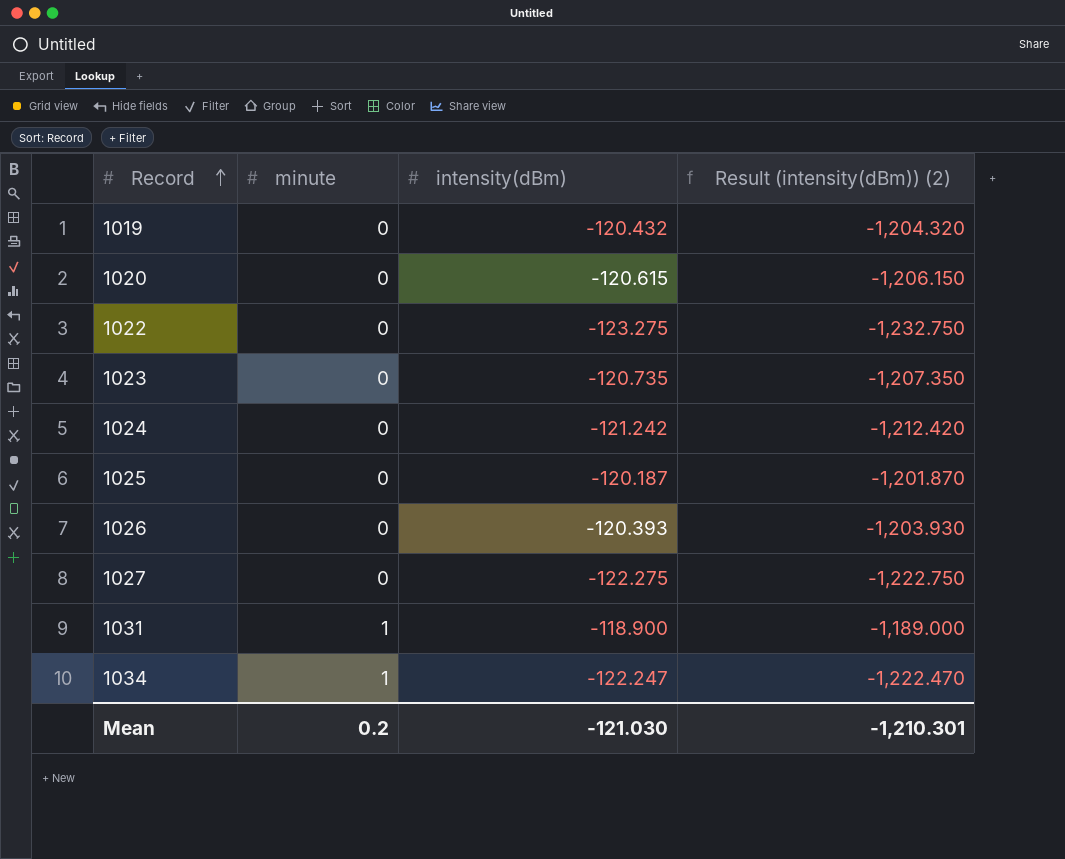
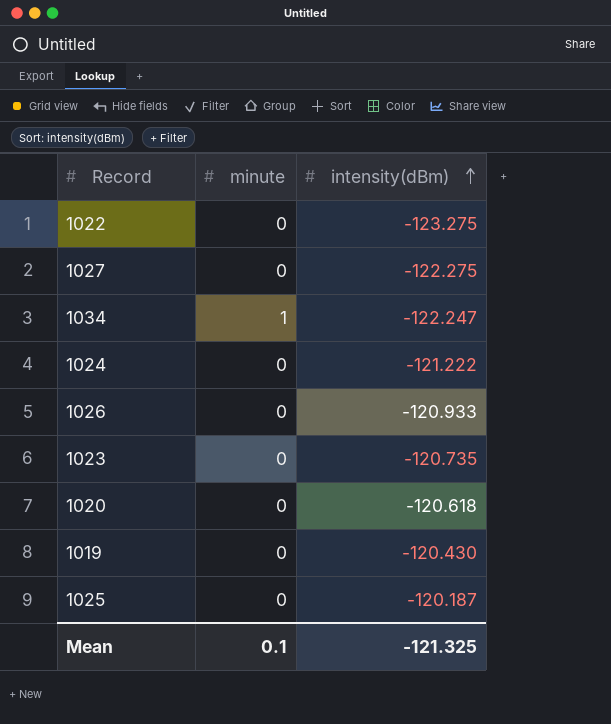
row order: Record ascending -> intensity(dBm) ascending
column Result (intensity(dBm)) (2) | formula: [intensity(dBm)] * 10 -> none
row 1031: 1 | -118.900 | -1,189.000 -> none
1024 | intensity(dBm): -121.242 -> -121.222
1026 | intensity(dBm): -120.393 -> -120.933
1020 | intensity(dBm): -120.615 -> -120.618
1019 | intensity(dBm): -120.432 -> -120.430
Mean | minute: 0.2 -> 0.1
Mean | intensity(dBm): -121.030 -> -121.325

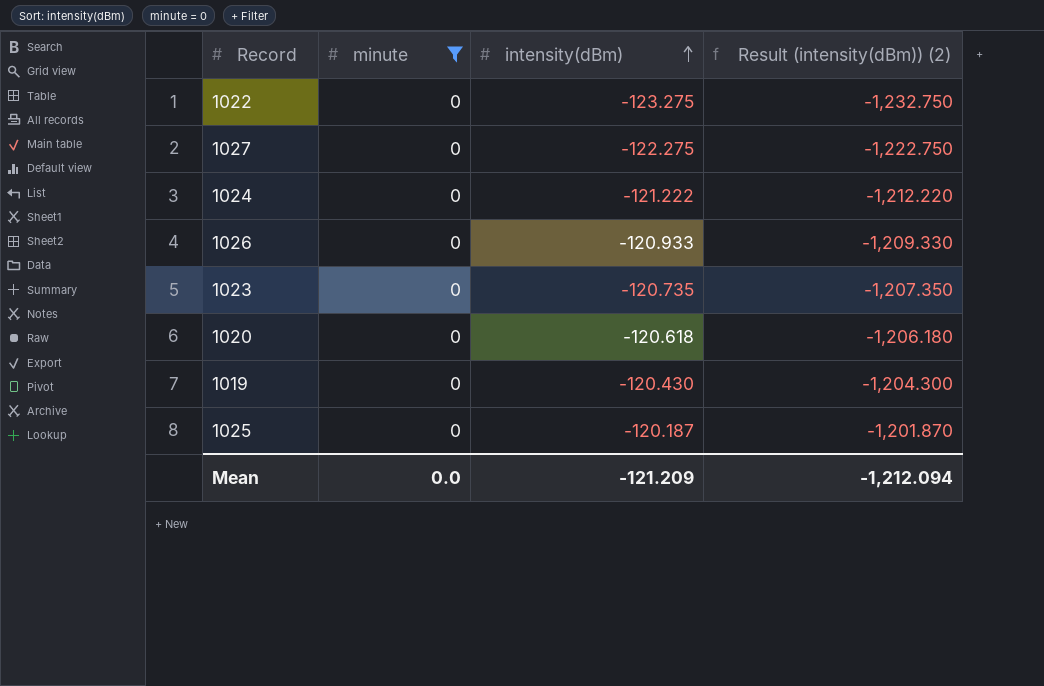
filter: none -> minute = 0
column Result (intensity(dBm)) (2) | formula: none -> [intensity(dBm)] * 10
Mean | minute: 0.1 -> 0.0
Mean | intensity(dBm): -121.325 -> -121.209

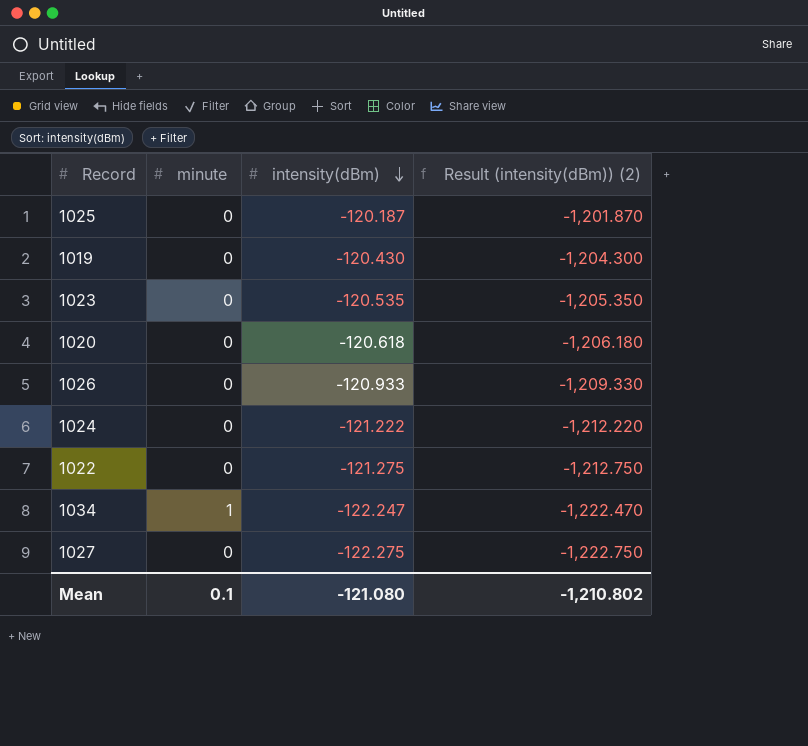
filter: minute = 0 -> none
row order: intensity(dBm) ascending -> intensity(dBm) descending
1023 | intensity(dBm): -120.735 -> -120.535
1023 | Result (intensity(dBm)) (2): -1,207.350 -> -1,205.350
1022 | intensity(dBm): -123.275 -> -121.275
1022 | Result (intensity(dBm)) (2): -1,232.750 -> -1,212.750
Mean | minute: 0.0 -> 0.1
Mean | intensity(dBm): -121.209 -> -121.080
Mean | Result (intensity(dBm)) (2): -1,212.094 -> -1,210.802

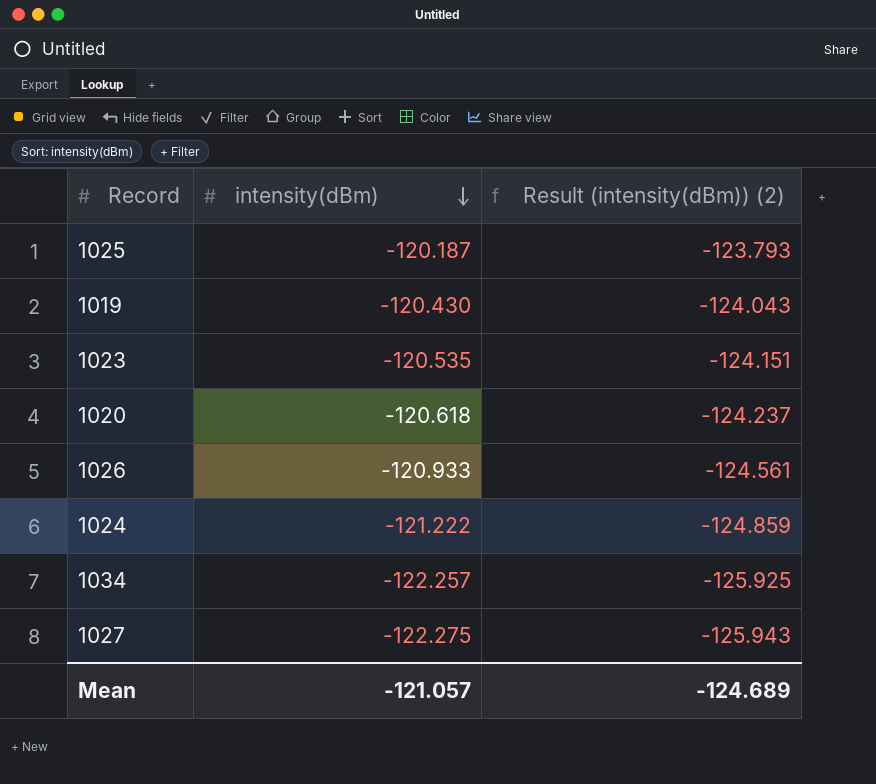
column minute | position: 2 -> none
column Result (intensity(dBm)) (2) | formula: [intensity(dBm)] * 10 -> [intensity(dBm)] * 1.03
row 1022: 0 | -121.275 | -1,212.750 -> none
1034 | intensity(dBm): -122.247 -> -122.257
Mean | intensity(dBm): -121.080 -> -121.057
Mean | Result (intensity(dBm)) (2): -1,210.802 -> -124.689

